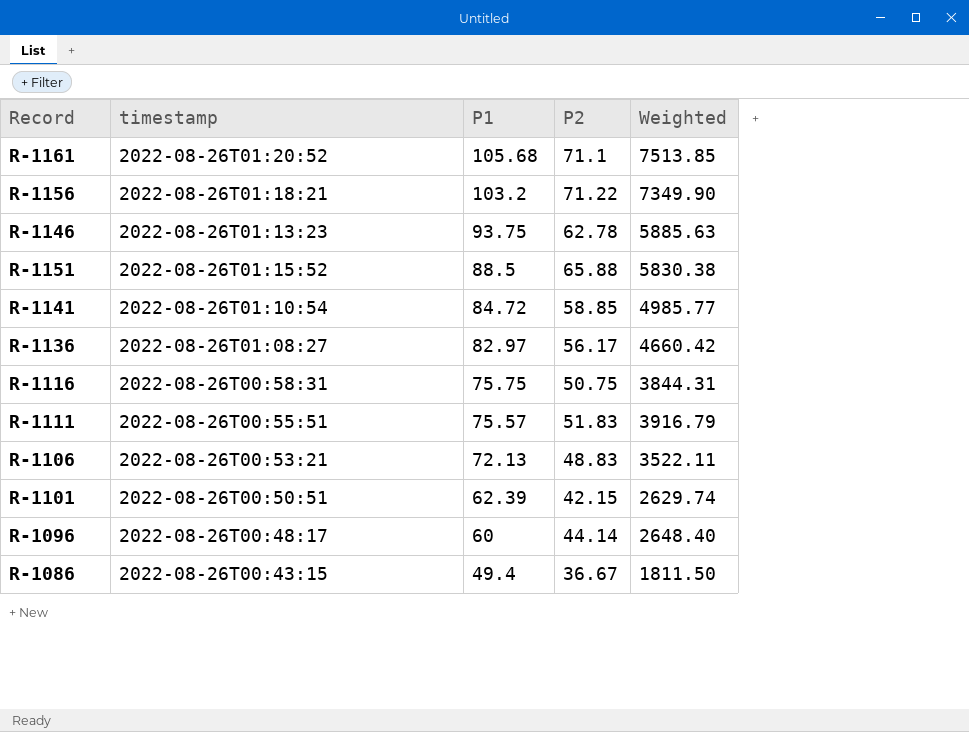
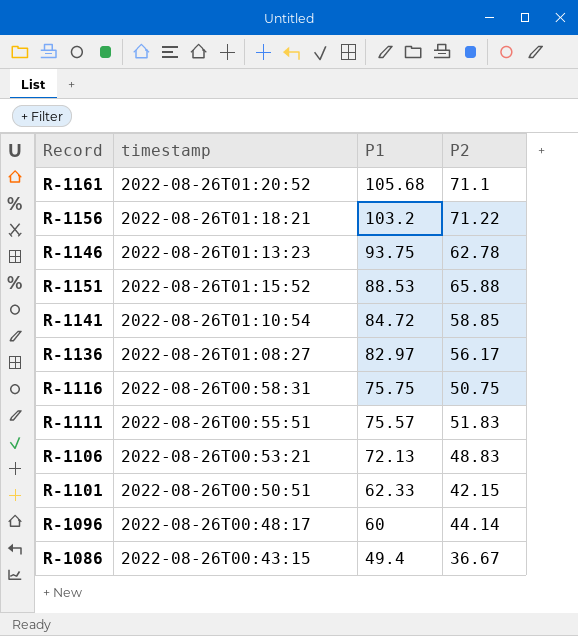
column Weighted | formula: [P1] * [P2] -> none
R-1151 | P1: 88.5 -> 88.53
R-1101 | P1: 62.39 -> 62.33

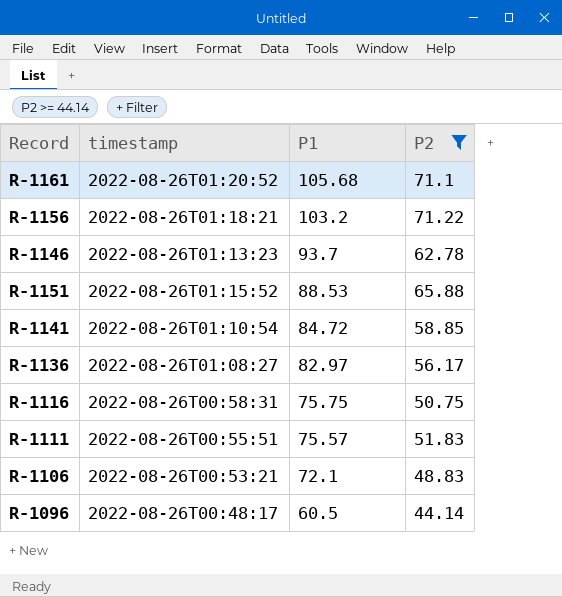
filter: none -> P2 >= 44.14
R-1146 | P1: 93.75 -> 93.7
R-1106 | P1: 72.13 -> 72.1
R-1096 | P1: 60 -> 60.5

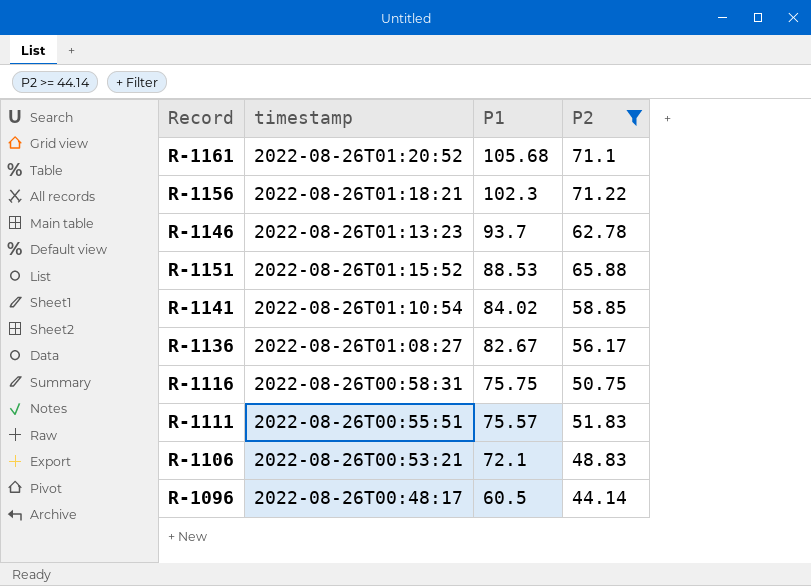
R-1156 | P1: 103.2 -> 102.3
R-1141 | P1: 84.72 -> 84.02
R-1136 | P1: 82.97 -> 82.67

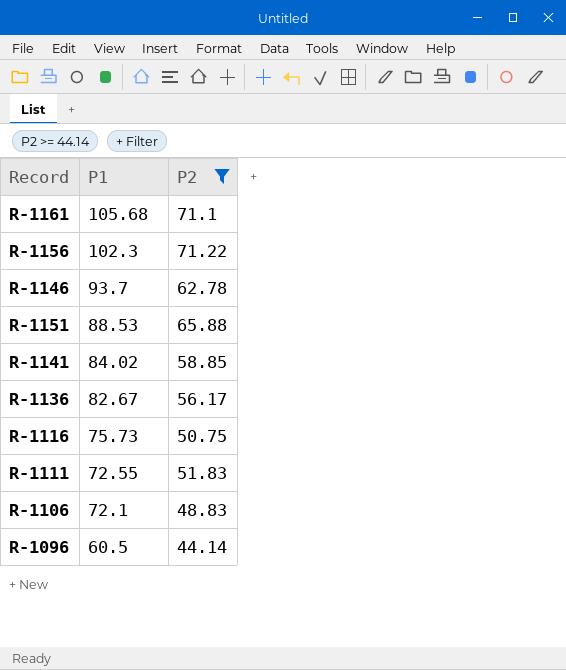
column timestamp | position: 2 -> none
R-1116 | P1: 75.75 -> 75.73
R-1111 | P1: 75.57 -> 72.55

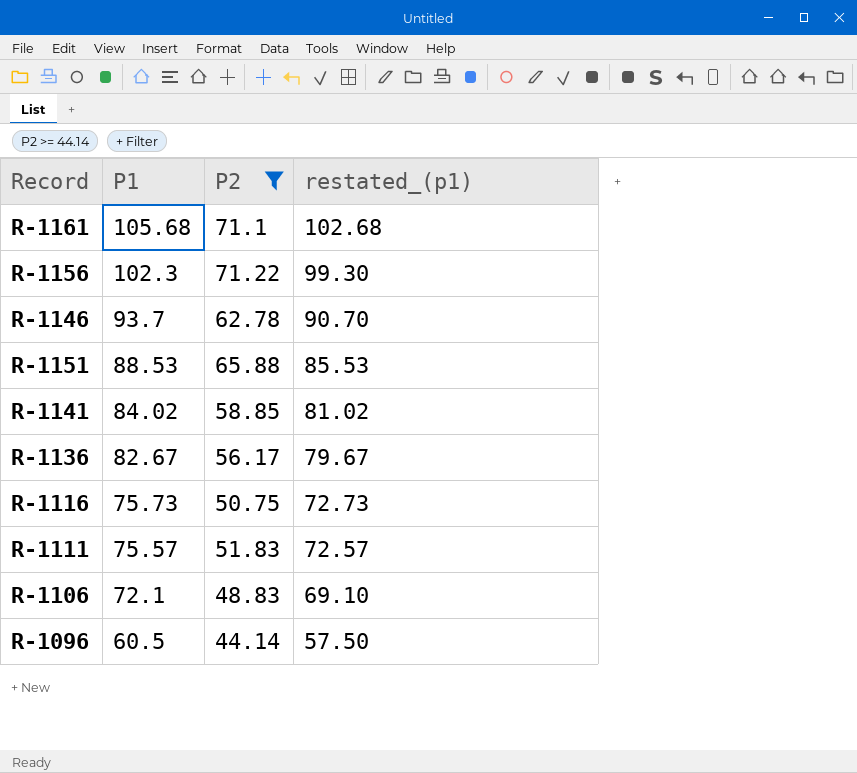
column restated_(p1) | formula: none -> [P1] - 3
R-1111 | P1: 72.55 -> 75.57

